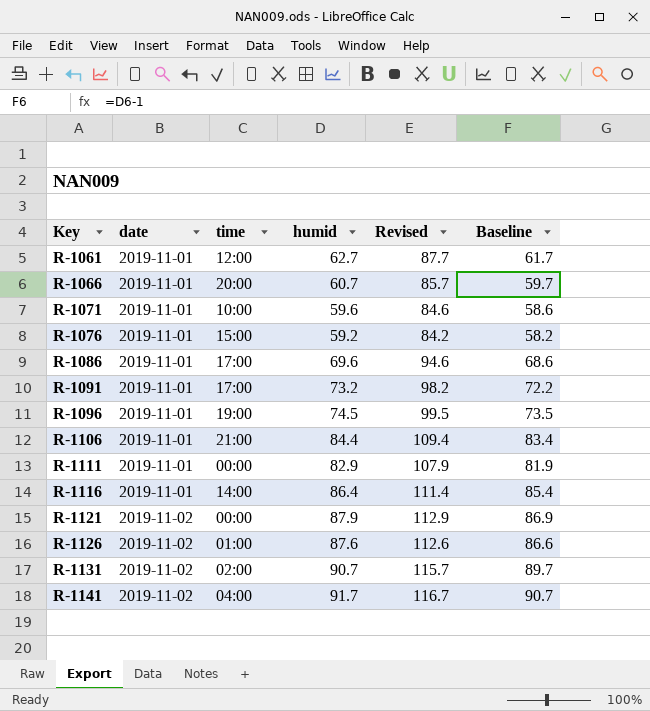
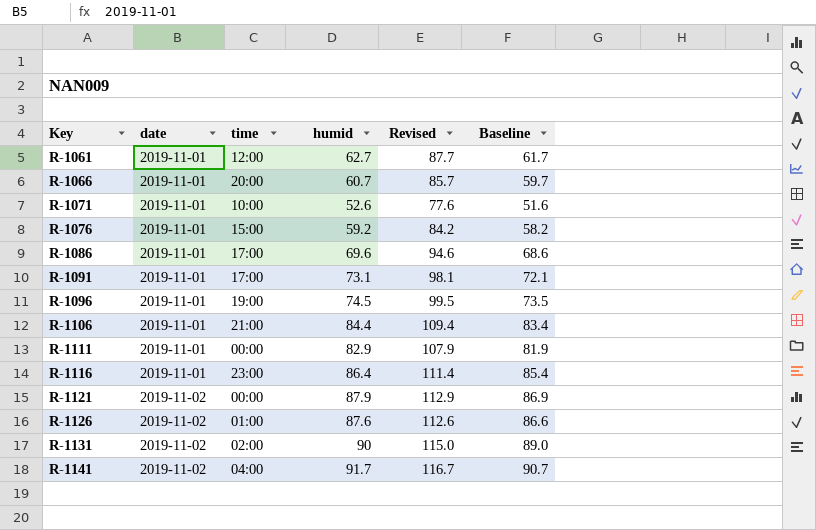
R-1071 | humid: 59.6 -> 52.6
R-1071 | Revised: 84.6 -> 77.6
R-1071 | Baseline: 58.6 -> 51.6
R-1091 | humid: 73.2 -> 73.1
R-1091 | Revised: 98.2 -> 98.1
R-1091 | Baseline: 72.2 -> 72.1
R-1116 | time: 14:00 -> 23:00
R-1131 | humid: 90.7 -> 90
R-1131 | Revised: 115.7 -> 115.0
R-1131 | Baseline: 89.7 -> 89.0

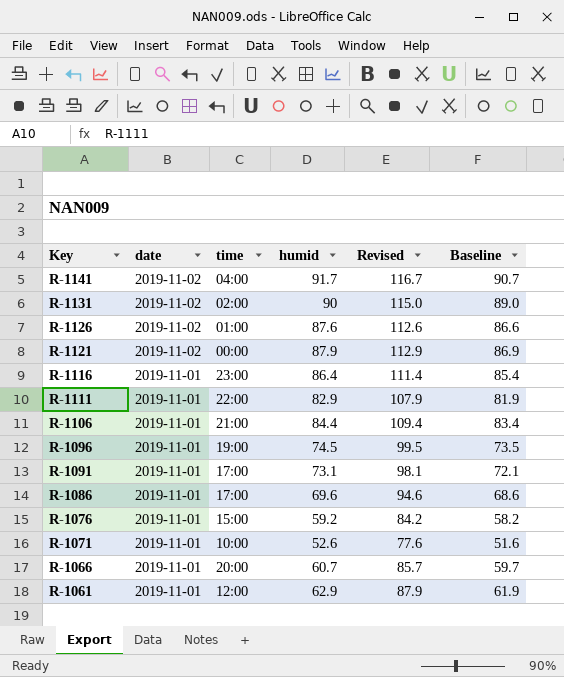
row order: Key ascending -> Key descending
R-1111 | time: 00:00 -> 22:00
R-1061 | humid: 62.7 -> 62.9
R-1061 | Revised: 87.7 -> 87.9
R-1061 | Baseline: 61.7 -> 61.9

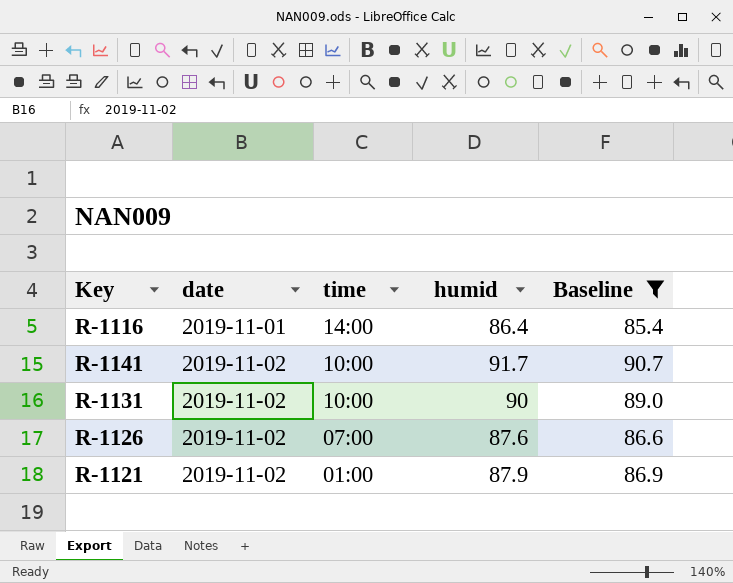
filter: none -> Baseline >= 85.4
row order: Key descending -> date ascending
column Revised | formula: [humid] + 25 -> none
R-1116 | time: 23:00 -> 14:00
R-1141 | time: 04:00 -> 10:00
R-1131 | time: 02:00 -> 10:00
R-1126 | time: 01:00 -> 07:00
R-1121 | time: 00:00 -> 01:00

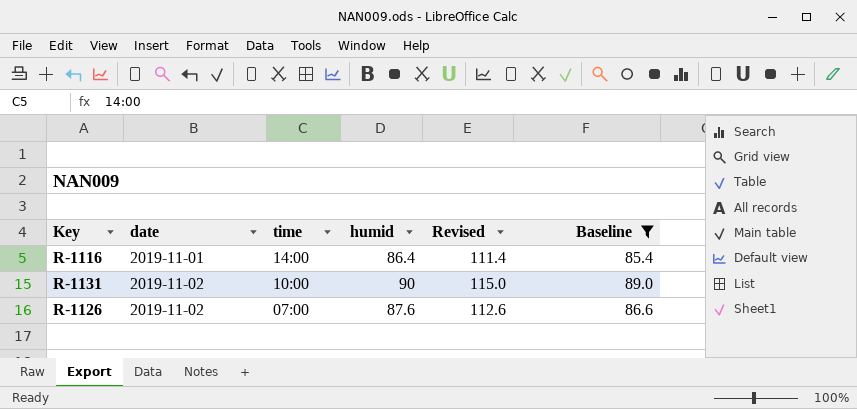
column Revised | formula: none -> [humid] + 25
row R-1141: 2019-11-02 | 10:00 | 91.7 | 90.7 -> none
row R-1121: 2019-11-02 | 01:00 | 87.9 | 86.9 -> none

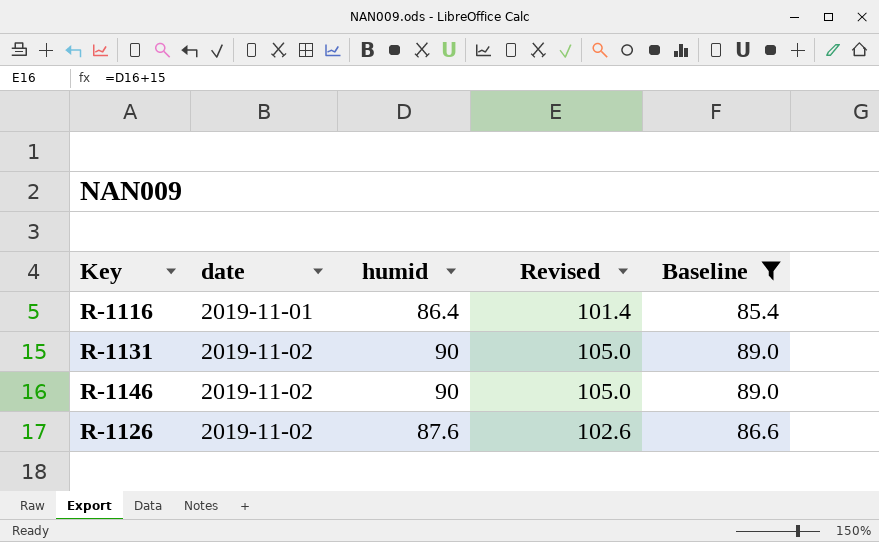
column time | position: 3 -> none
column Revised | formula: [humid] + 25 -> [humid] + 15
row R-1146: none -> 2019-11-02 | 90 | 105.0 | 89.0

